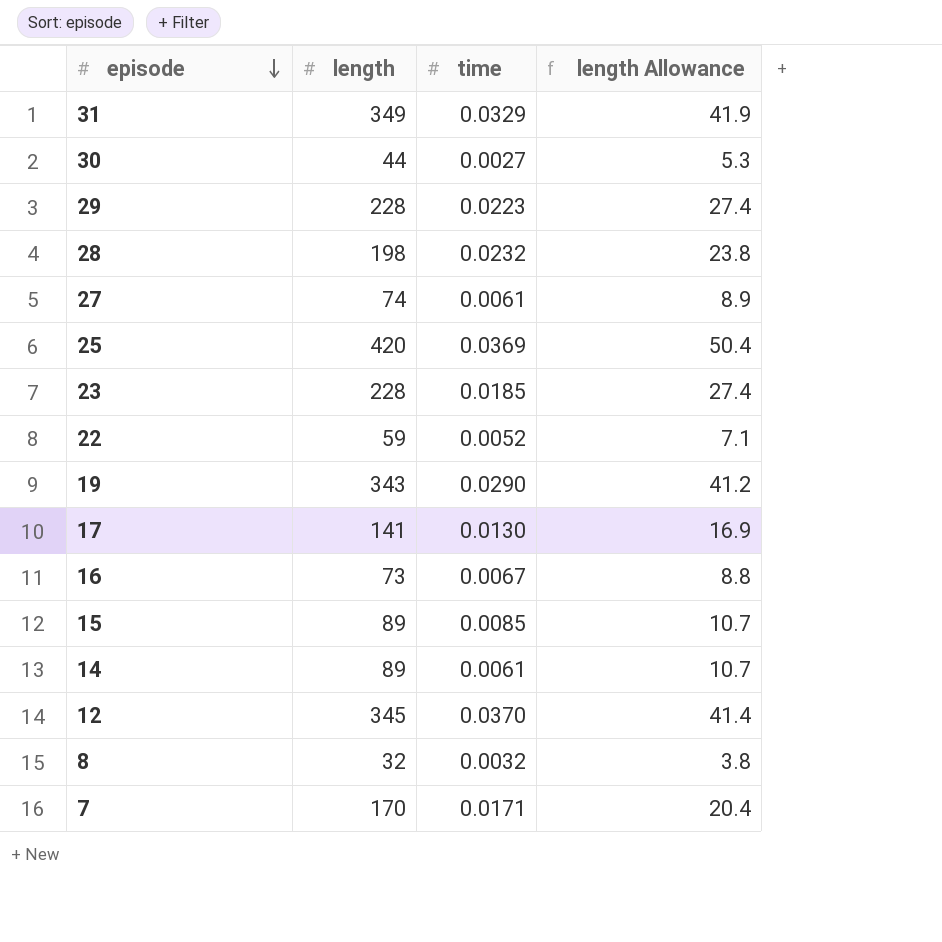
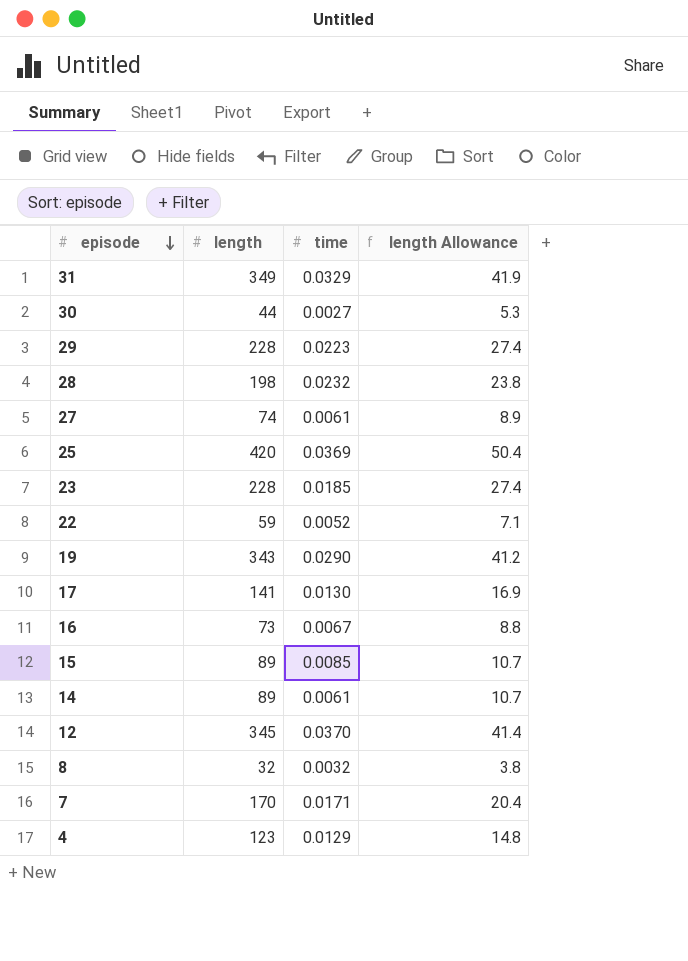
row 4: none -> 123 | 0.0129 | 14.8

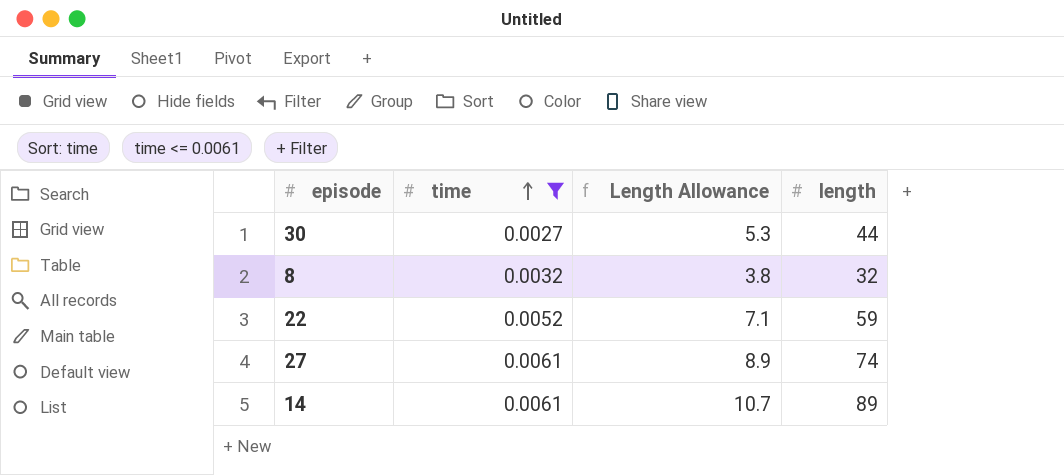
filter: none -> time <= 0.0061
row order: episode descending -> time ascending
column name: length Allowance -> Length Allowance
column length | position: 2 -> 4

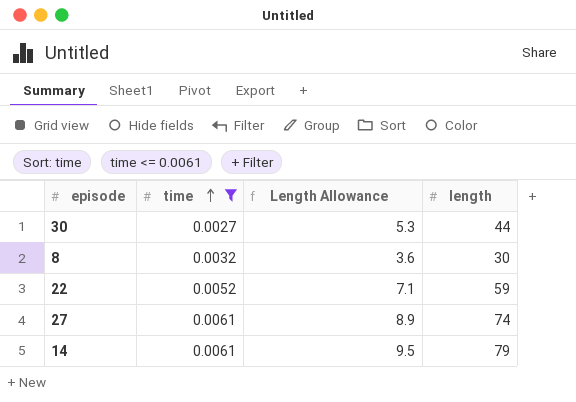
8 | Length Allowance: 3.8 -> 3.6
8 | length: 32 -> 30
14 | Length Allowance: 10.7 -> 9.5
14 | length: 89 -> 79

